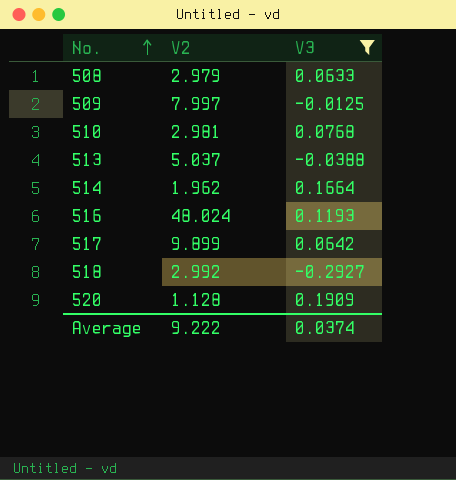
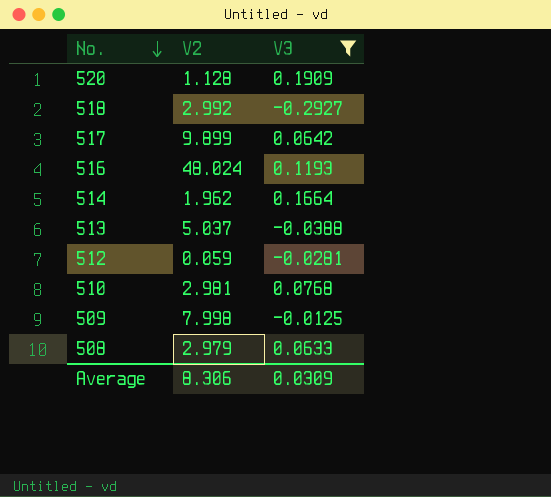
row order: No. ascending -> No. descending
row 512: none -> 0.059 | -0.0281
509 | V2: 7.997 -> 7.998
Average | V2: 9.222 -> 8.306
Average | V3: 0.0374 -> 0.0309

